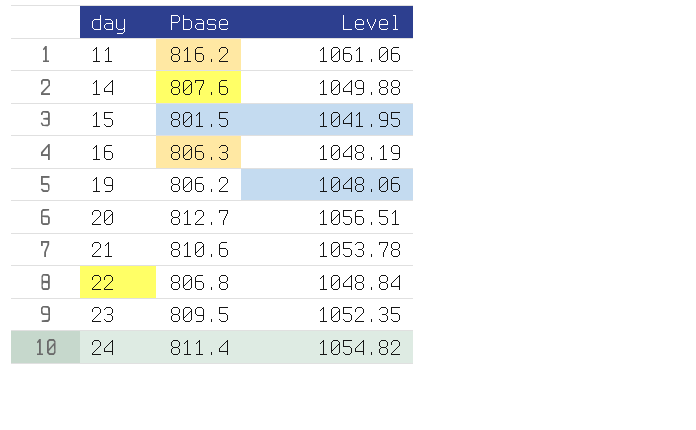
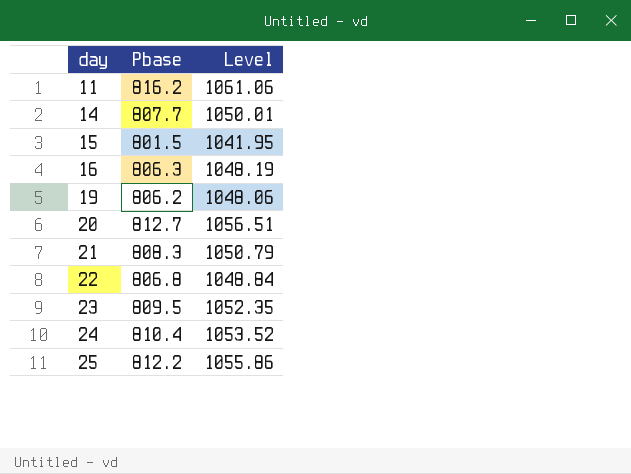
14 | Pbase: 807.6 -> 807.7
14 | Level: 1049.88 -> 1050.01
21 | Pbase: 810.6 -> 808.3
21 | Level: 1053.78 -> 1050.79
24 | Pbase: 811.4 -> 810.4
24 | Level: 1054.82 -> 1053.52
row 25: none -> 812.2 | 1055.86

